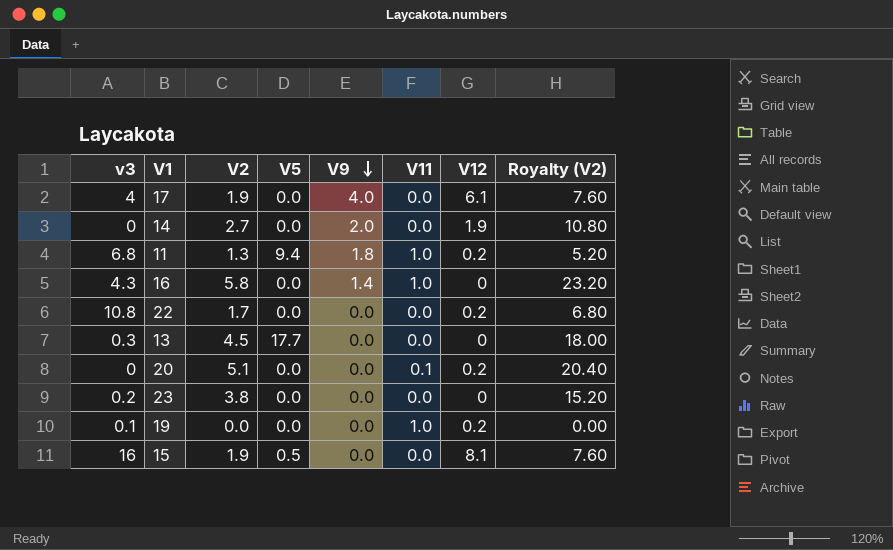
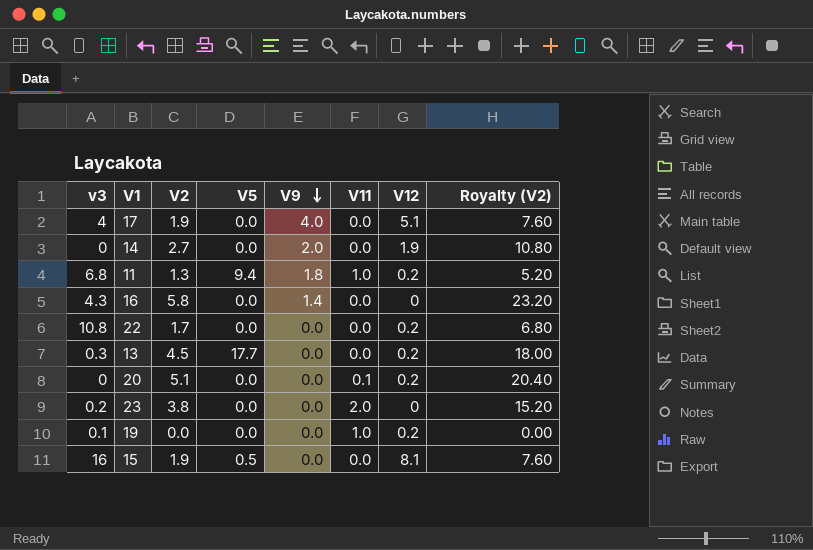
17 | V12: 6.1 -> 5.1
16 | V11: 1.0 -> 0.0
13 | V12: 0 -> 0.2
23 | V11: 0.0 -> 2.0

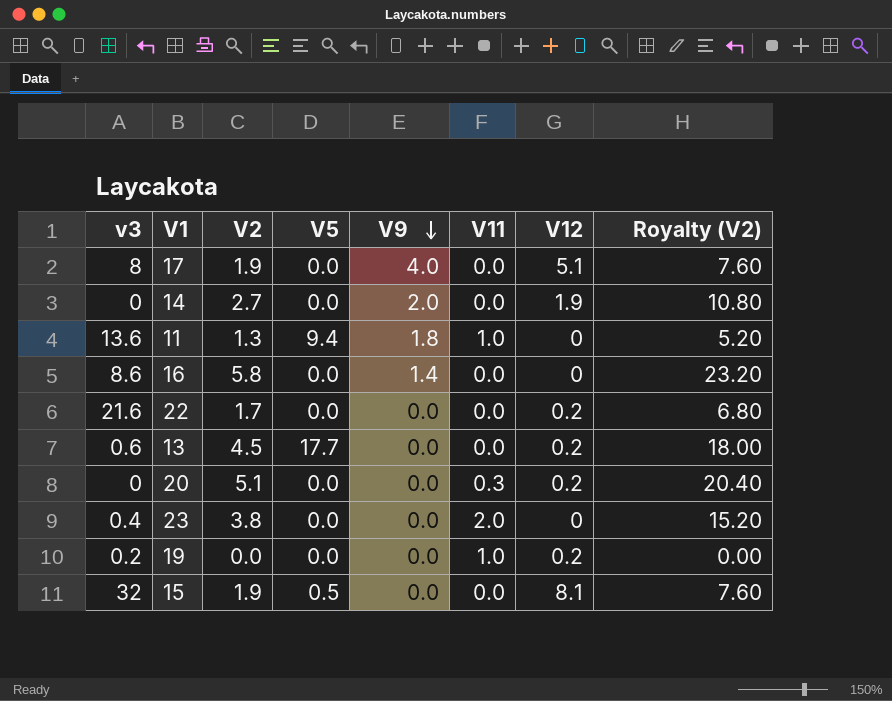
17 | v3: 4 -> 8
11 | v3: 6.8 -> 13.6
11 | V12: 0.2 -> 0
16 | v3: 4.3 -> 8.6
22 | v3: 10.8 -> 21.6
13 | v3: 0.3 -> 0.6
20 | V11: 0.1 -> 0.3
23 | v3: 0.2 -> 0.4
19 | v3: 0.1 -> 0.2
15 | v3: 16 -> 32

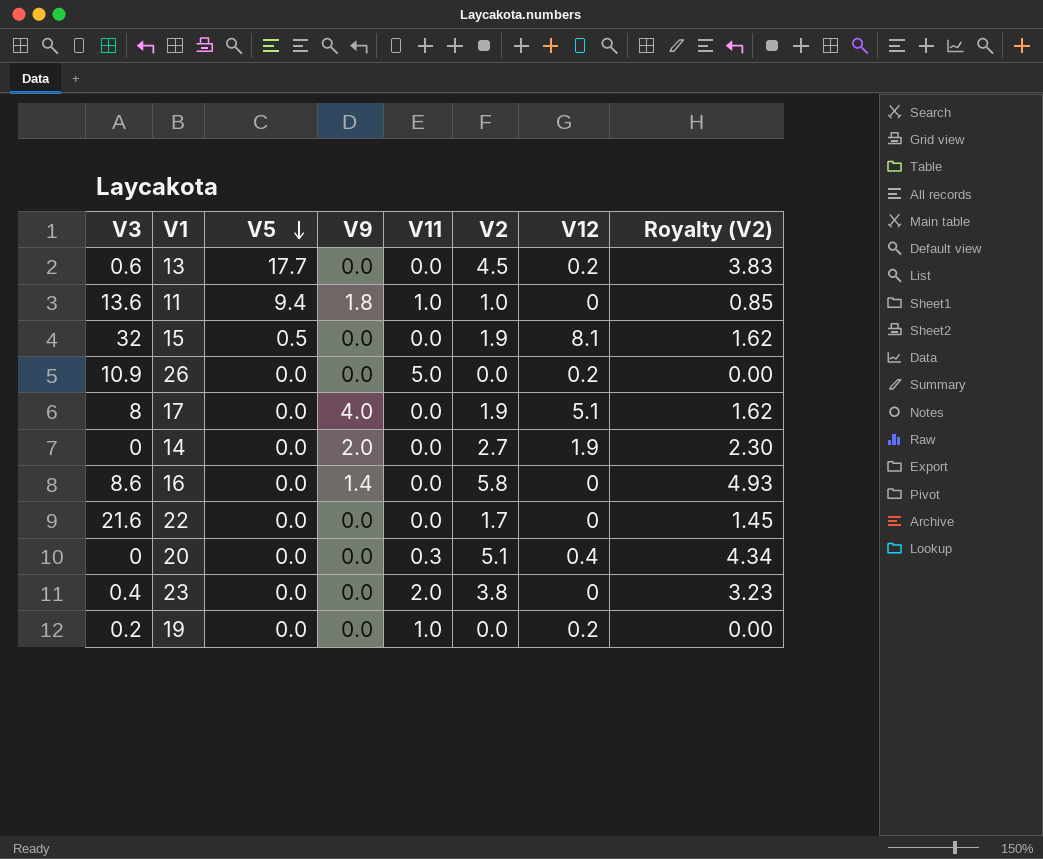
row order: V9 descending -> V5 descending
column name: v3 -> V3
column V2 | position: 3 -> 6
column Royalty (V2) | formula: [V2] * 4 -> [V2] * 0.85
11 | V2: 1.3 -> 1.0
row 26: none -> 10.9 | 0.0 | 0.0 | 5.0 | 0.0 | 0.2 | 0.00
22 | V12: 0.2 -> 0
20 | V12: 0.2 -> 0.4

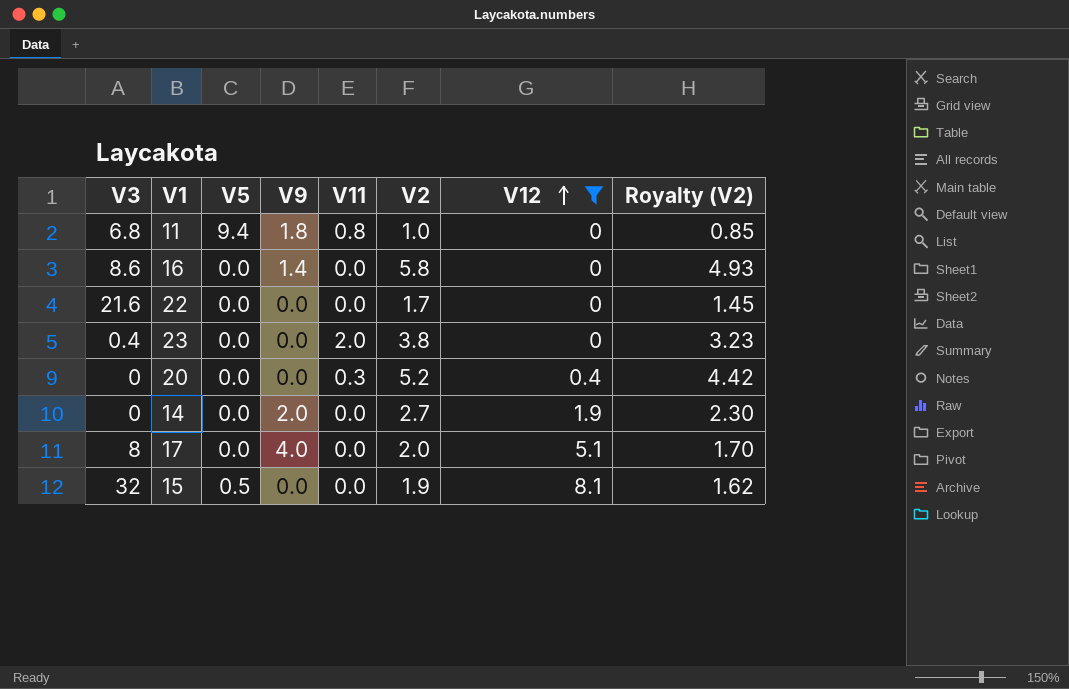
filter: none -> V12 != 0.2
row order: V5 descending -> V12 ascending
11 | V3: 13.6 -> 6.8
11 | V11: 1.0 -> 0.8
20 | V2: 5.1 -> 5.2
20 | Royalty (V2): 4.34 -> 4.42
17 | V2: 1.9 -> 2.0
17 | Royalty (V2): 1.62 -> 1.70

